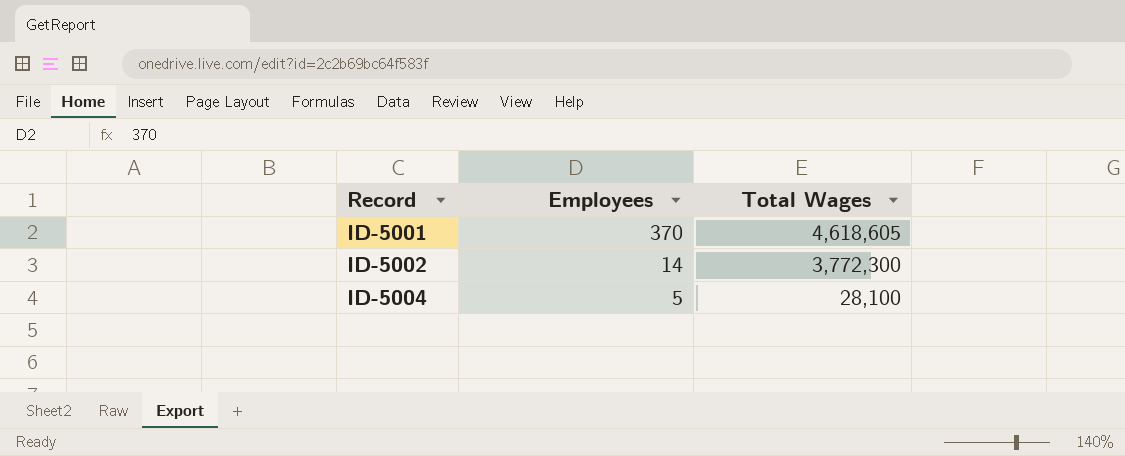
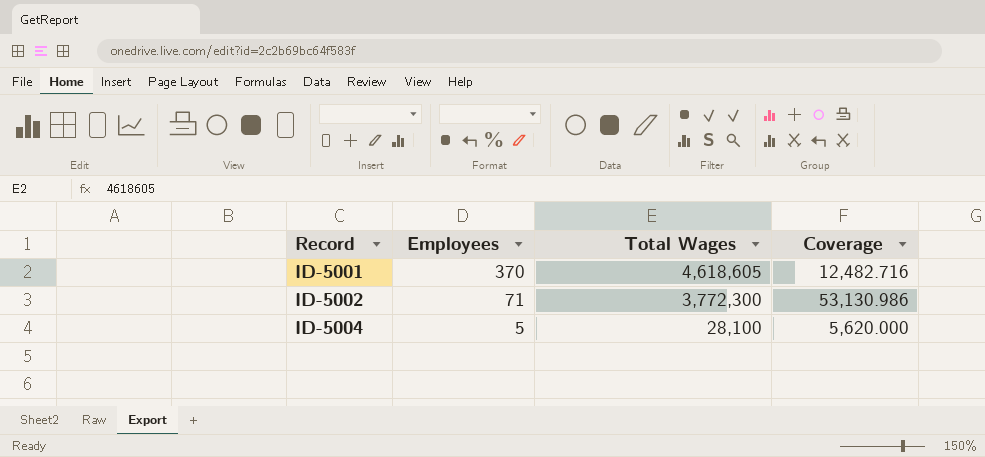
column Coverage | formula: none -> [Total Wages] / [Employees]
ID-5002 | Employees: 14 -> 71

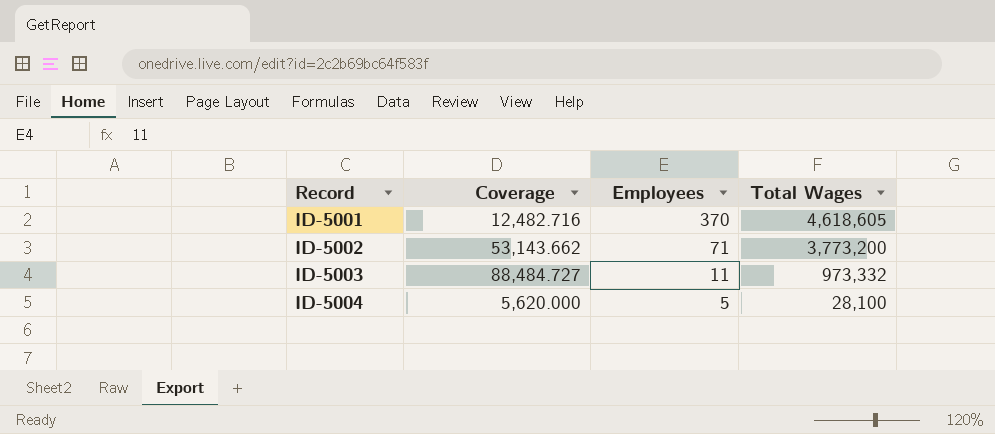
column Coverage | position: 4 -> 2
ID-5002 | Coverage: 53,130.986 -> 53,143.662
ID-5002 | Total Wages: 3,772,300 -> 3,773,200
row ID-5003: none -> 88,484.727 | 11 | 973,332

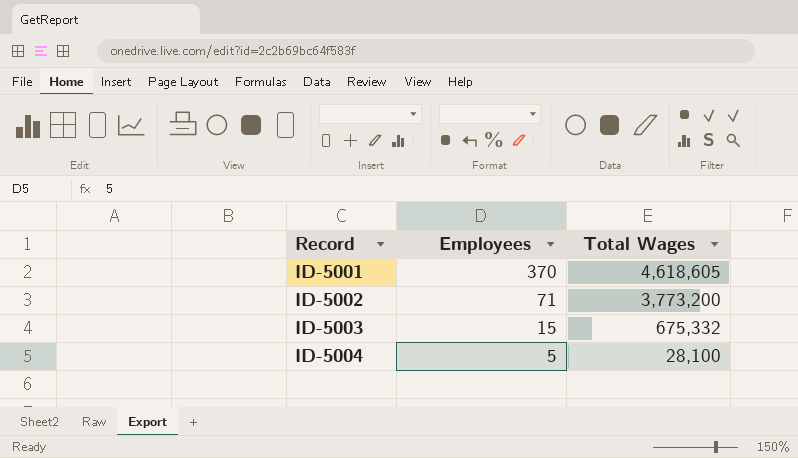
column Coverage | formula: [Total Wages] / [Employees] -> none
ID-5003 | Employees: 11 -> 15
ID-5003 | Total Wages: 973,332 -> 675,332

